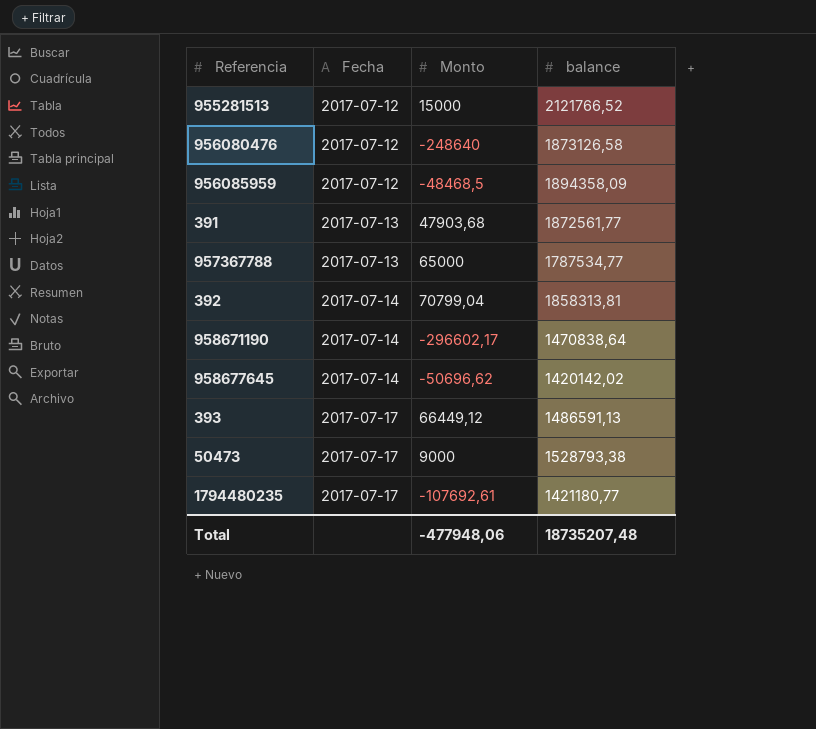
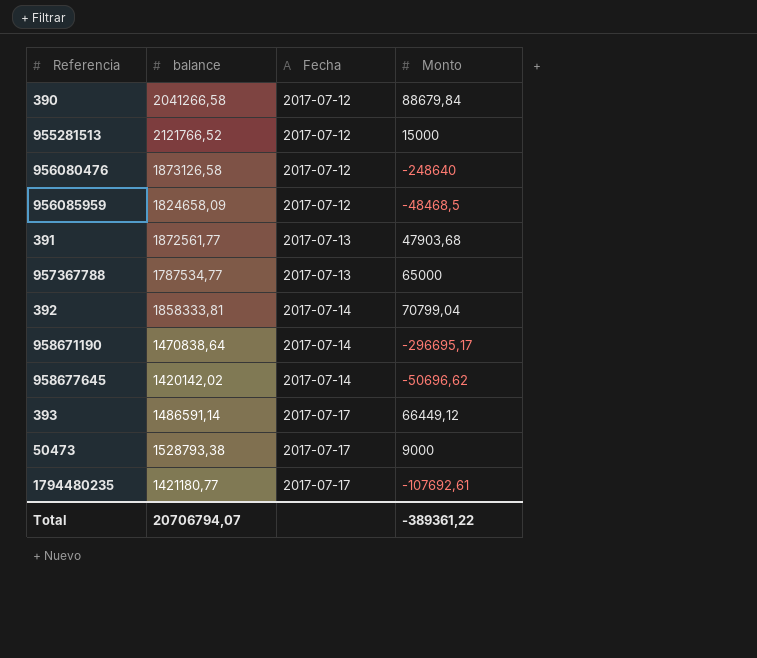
column balance | position: 4 -> 2
row 390: none -> 2041266,58 | 2017-07-12 | 88679,84
956085959 | balance: 1894358,09 -> 1824658,09
392 | balance: 1858313,81 -> 1858333,81
958671190 | Monto: -296602,17 -> -296695,17
393 | balance: 1486591,13 -> 1486591,14
Total | balance: 18735207,48 -> 20706794,07
Total | Monto: -477948,06 -> -389361,22

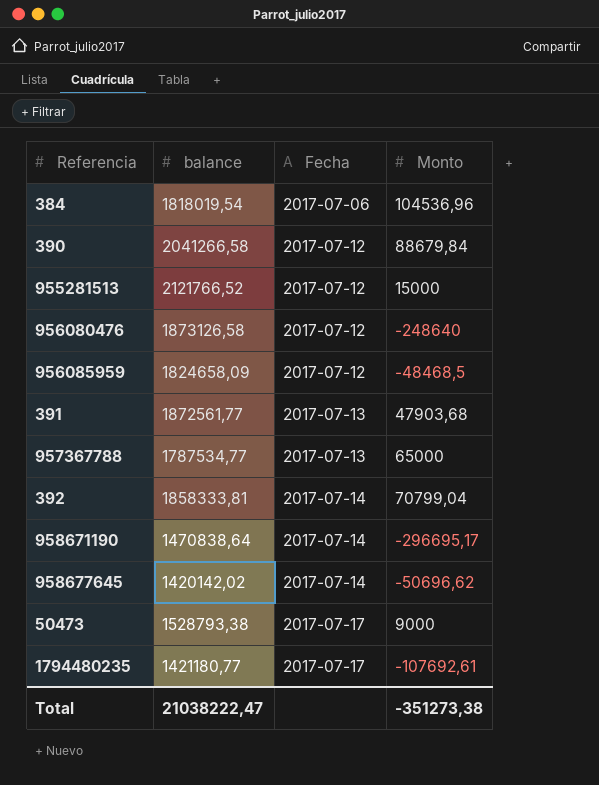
row 393: 1486591,14 | 2017-07-17 | 66449,12 -> none
row 384: none -> 1818019,54 | 2017-07-06 | 104536,96
Total | balance: 20706794,07 -> 21038222,47
Total | Monto: -389361,22 -> -351273,38

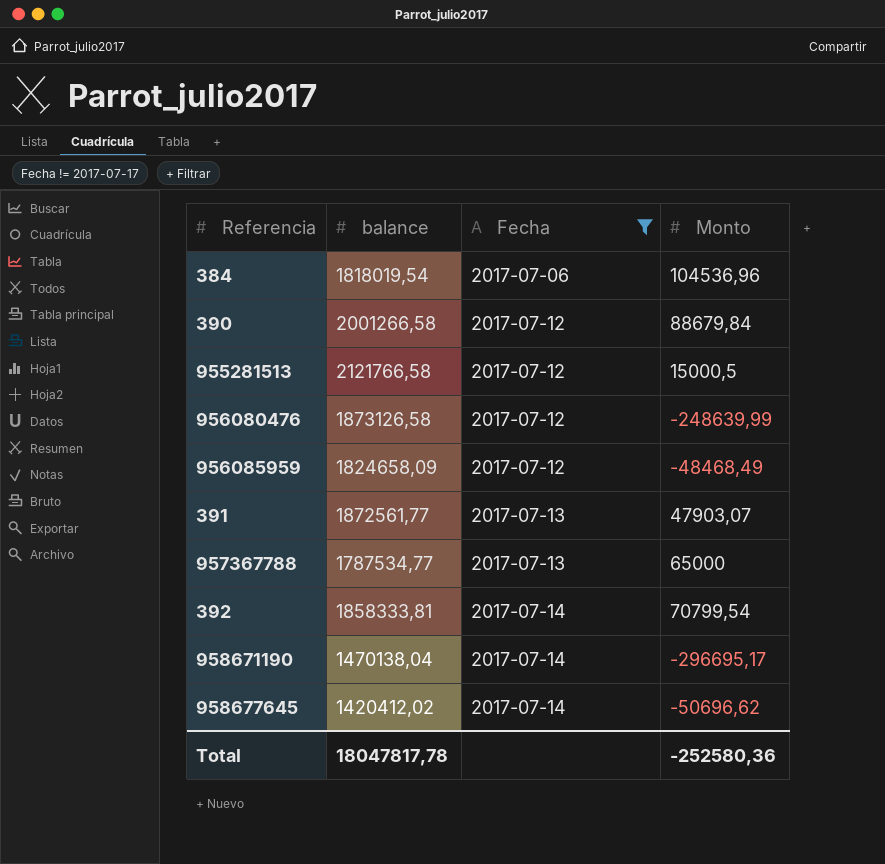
filter: none -> Fecha != 2017-07-17
390 | balance: 2041266,58 -> 2001266,58
955281513 | balance: 2121766,52 -> 2121766,58
955281513 | Monto: 15000 -> 15000,5
956080476 | Monto: -248640 -> -248639,99
956085959 | Monto: -48468,5 -> -48468,49
391 | Monto: 47903,68 -> 47903,07
392 | Monto: 70799,04 -> 70799,54
958671190 | balance: 1470838,64 -> 1470138,04
958677645 | balance: 1420142,02 -> 1420412,02
Total | balance: 21038222,47 -> 18047817,78
Total | Monto: -351273,38 -> -252580,36

